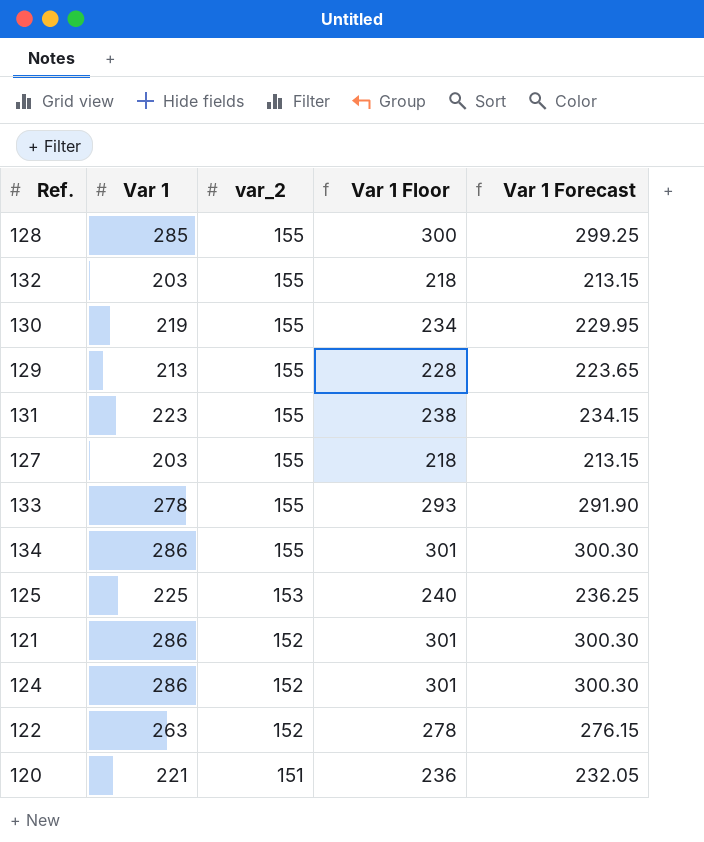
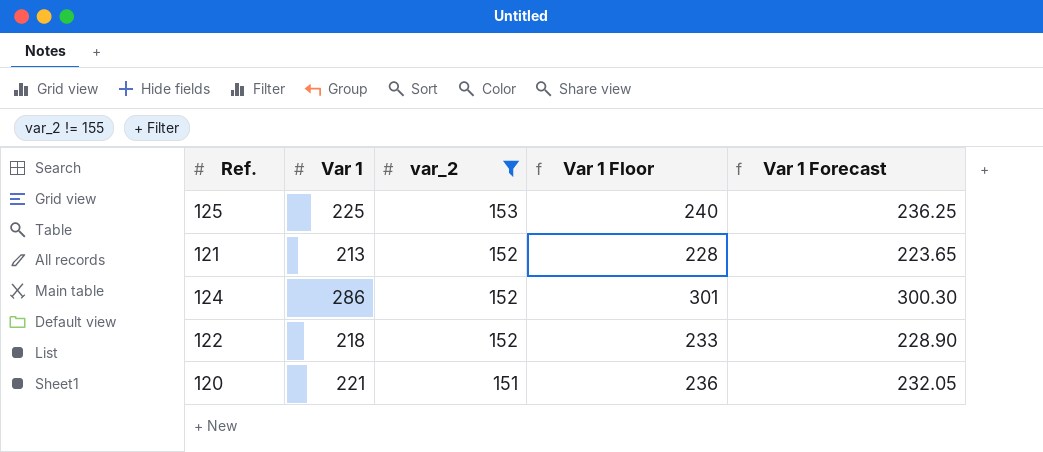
filter: none -> var_2 != 155
121 | Var 1: 286 -> 213
121 | Var 1 Floor: 301 -> 228
121 | Var 1 Forecast: 300.30 -> 223.65
122 | Var 1: 263 -> 218
122 | Var 1 Floor: 278 -> 233
122 | Var 1 Forecast: 276.15 -> 228.90

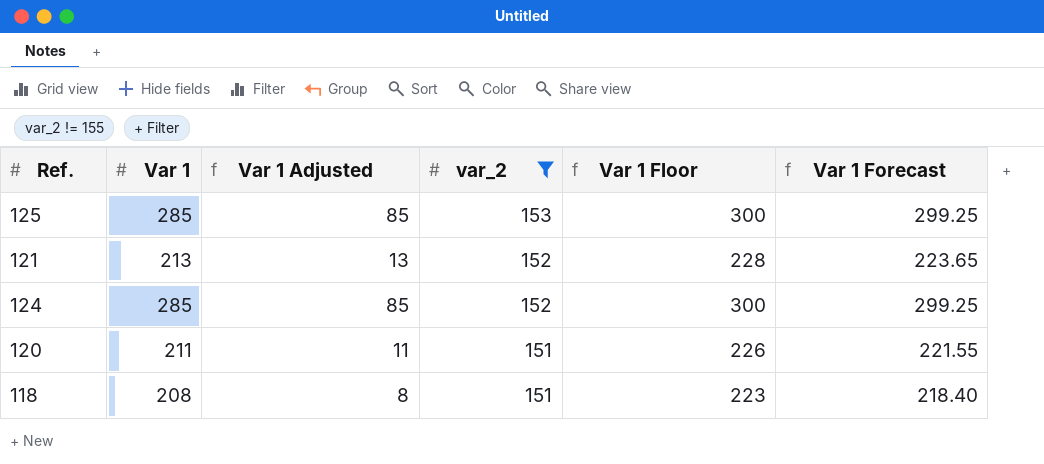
column Var 1 Adjusted | formula: none -> [Var 1] - 200
row 122: 218 | 152 | 233 | 228.90 -> none
125 | Var 1: 225 -> 285
125 | Var 1 Floor: 240 -> 300
125 | Var 1 Forecast: 236.25 -> 299.25
124 | Var 1: 286 -> 285
124 | Var 1 Floor: 301 -> 300
124 | Var 1 Forecast: 300.30 -> 299.25
120 | Var 1: 221 -> 211
120 | Var 1 Floor: 236 -> 226
120 | Var 1 Forecast: 232.05 -> 221.55
row 118: none -> 208 | 8 | 151 | 223 | 218.40

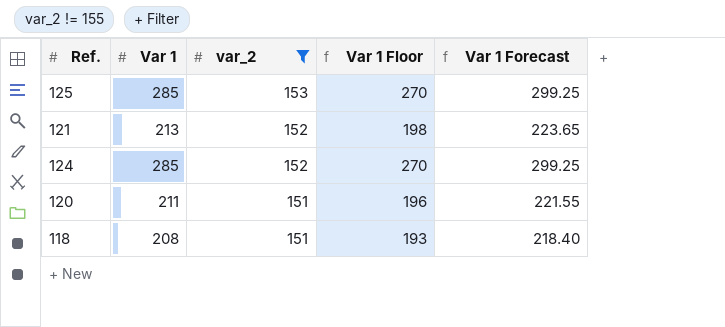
column Var 1 Adjusted | formula: [Var 1] - 200 -> none
column Var 1 Floor | formula: [Var 1] + 15 -> [Var 1] - 15

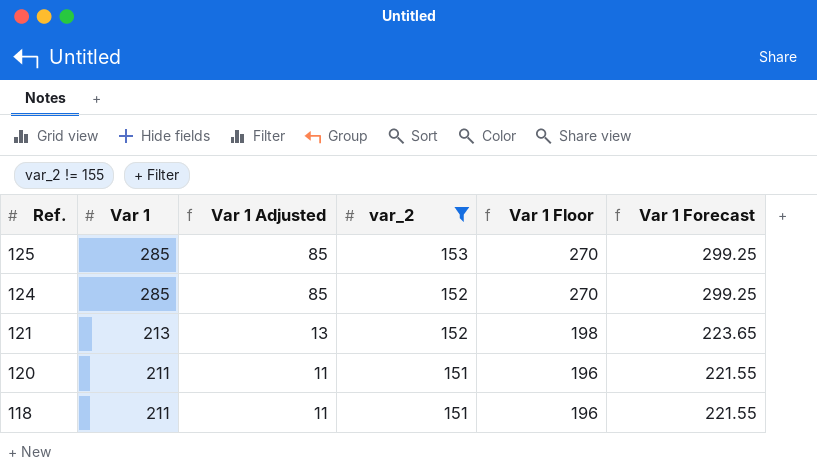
row order: var_2 descending -> Ref. descending
column Var 1 Adjusted | formula: none -> [Var 1] - 200
118 | Var 1: 208 -> 211
118 | Var 1 Floor: 193 -> 196
118 | Var 1 Forecast: 218.40 -> 221.55

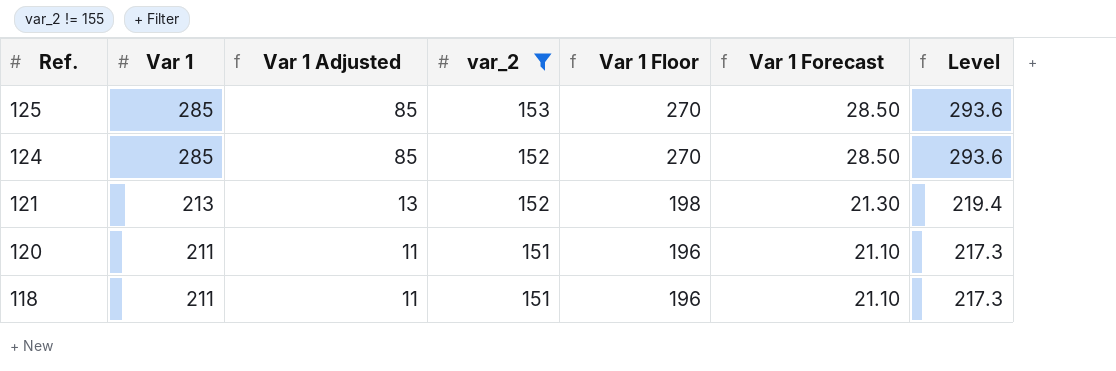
column Var 1 Forecast | formula: [Var 1] * 1.05 -> [Var 1] * 0.1
column Level | formula: none -> [Var 1] * 1.03

